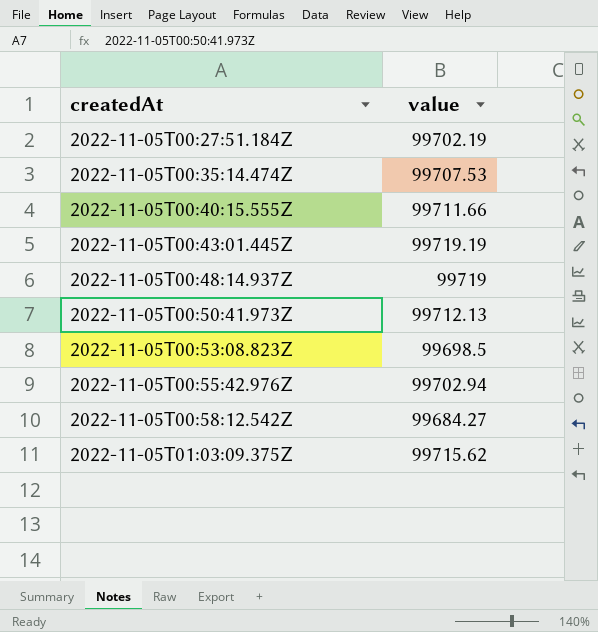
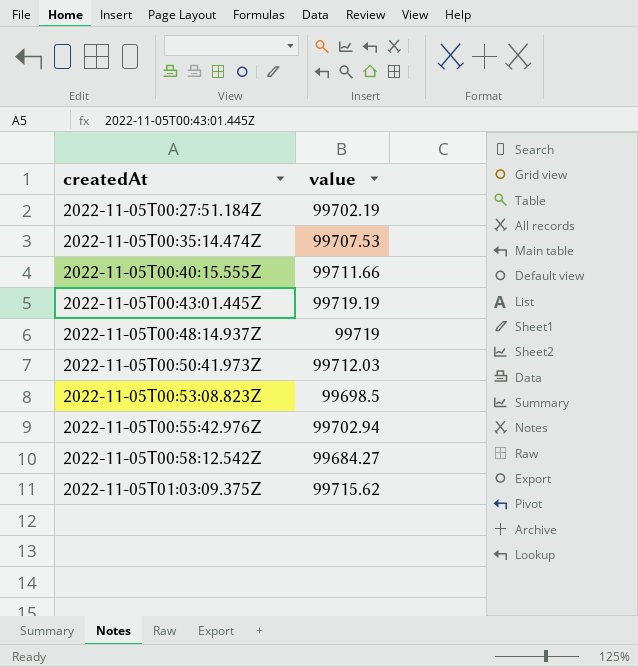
2022-11-05T00:50:41.973Z | value: 99712.13 -> 99712.03

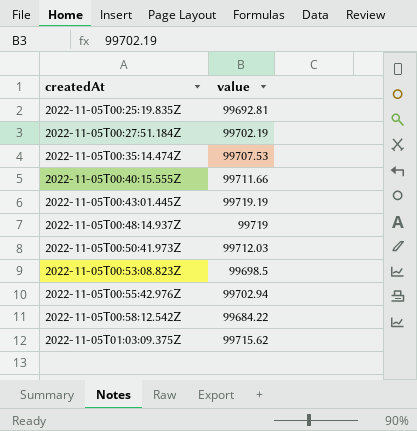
row 2022-11-05T00:25:19.835Z: none -> 99692.81
2022-11-05T00:58:12.542Z | value: 99684.27 -> 99684.22

